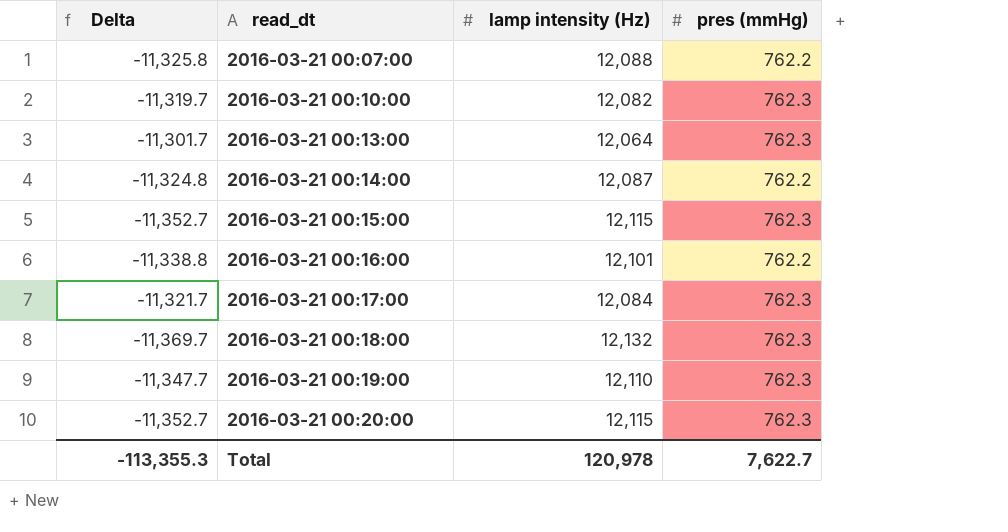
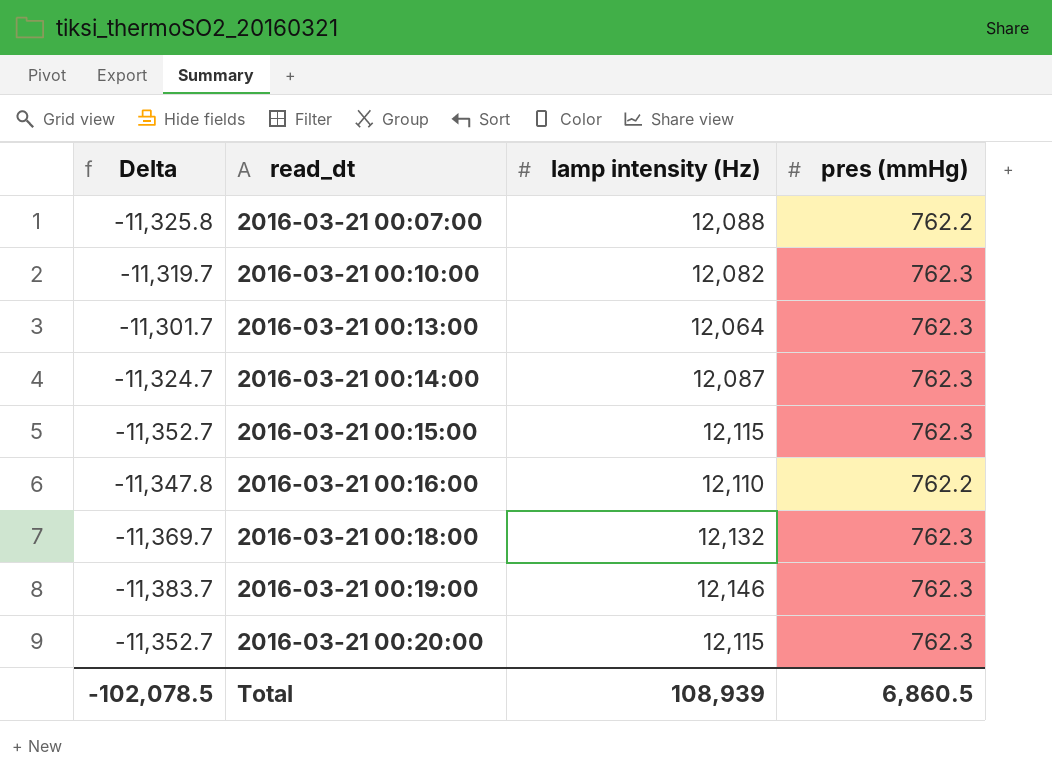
row 2016-03-21 00:17:00: -11,321.7 | 12,084 | 762.3 -> none
2016-03-21 00:14:00 | Delta: -11,324.8 -> -11,324.7
2016-03-21 00:14:00 | pres (mmHg): 762.2 -> 762.3
2016-03-21 00:16:00 | Delta: -11,338.8 -> -11,347.8
2016-03-21 00:16:00 | lamp intensity (Hz): 12,101 -> 12,110
2016-03-21 00:19:00 | Delta: -11,347.7 -> -11,383.7
2016-03-21 00:19:00 | lamp intensity (Hz): 12,110 -> 12,146
Total | Delta: -113,355.3 -> -102,078.5
Total | lamp intensity (Hz): 120,978 -> 108,939
Total | pres (mmHg): 7,622.7 -> 6,860.5

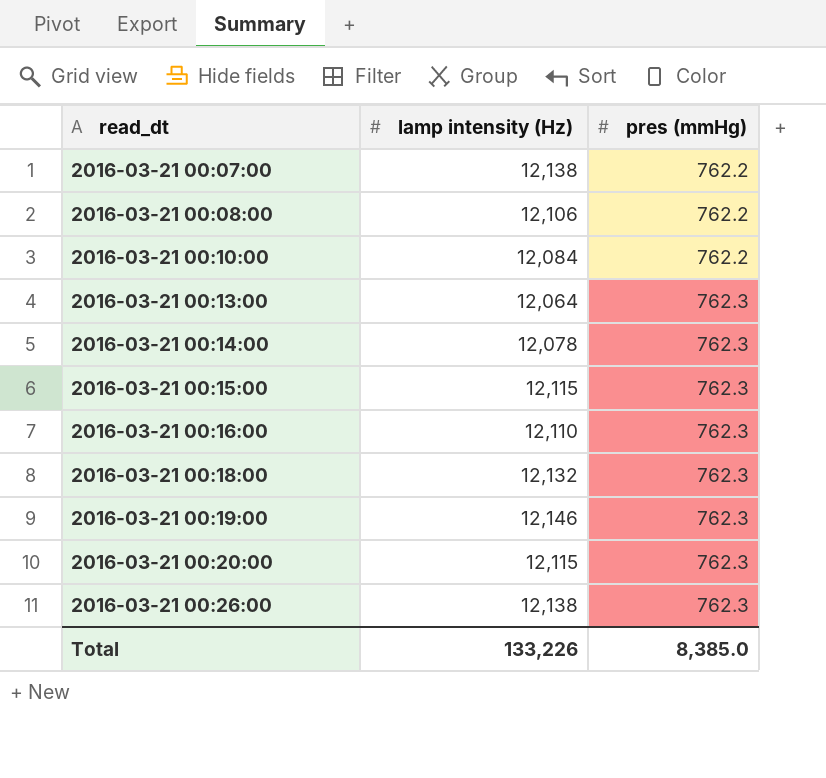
column Delta | formula: [pres (mmHg)] - [lamp intensity (Hz)] -> none
2016-03-21 00:07:00 | lamp intensity (Hz): 12,088 -> 12,138
row 2016-03-21 00:08:00: none -> 12,106 | 762.2
2016-03-21 00:10:00 | lamp intensity (Hz): 12,082 -> 12,084
2016-03-21 00:10:00 | pres (mmHg): 762.3 -> 762.2
2016-03-21 00:14:00 | lamp intensity (Hz): 12,087 -> 12,078
2016-03-21 00:16:00 | pres (mmHg): 762.2 -> 762.3
row 2016-03-21 00:26:00: none -> 12,138 | 762.3
Total | lamp intensity (Hz): 108,939 -> 133,226
Total | pres (mmHg): 6,860.5 -> 8,385.0

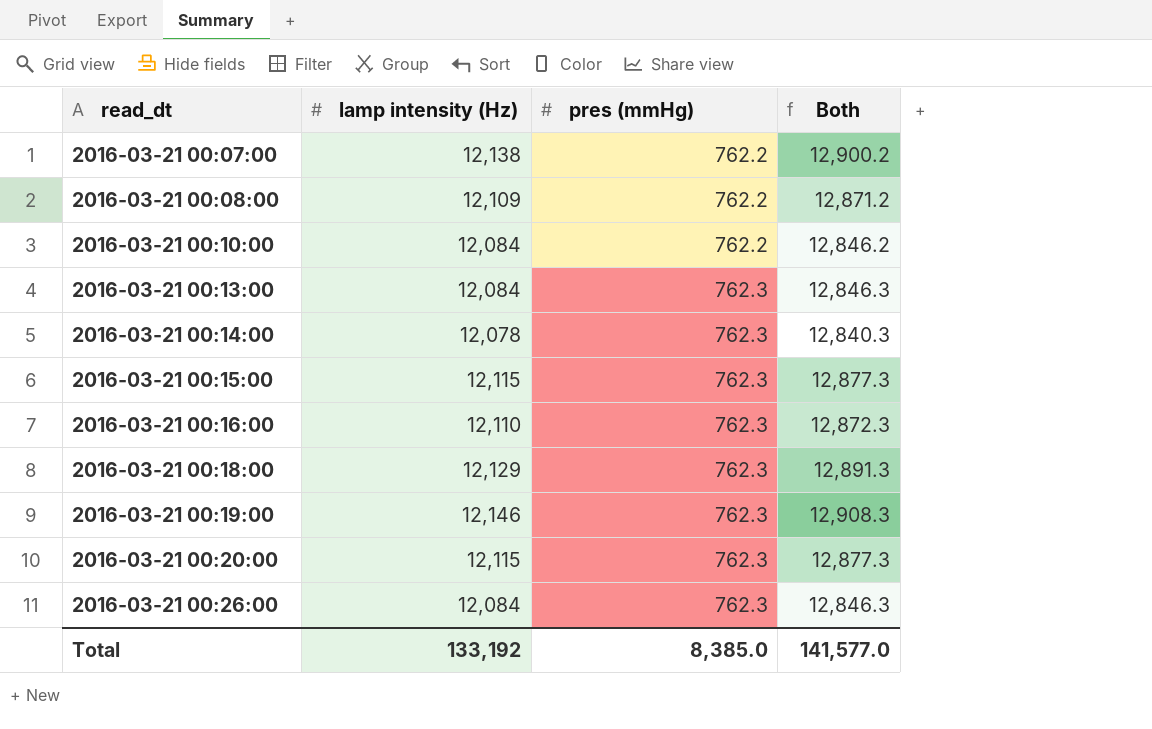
column Both | formula: none -> [lamp intensity (Hz)] + [pres (mmHg)]
2016-03-21 00:08:00 | lamp intensity (Hz): 12,106 -> 12,109
2016-03-21 00:13:00 | lamp intensity (Hz): 12,064 -> 12,084
2016-03-21 00:18:00 | lamp intensity (Hz): 12,132 -> 12,129
2016-03-21 00:26:00 | lamp intensity (Hz): 12,138 -> 12,084
Total | lamp intensity (Hz): 133,226 -> 133,192

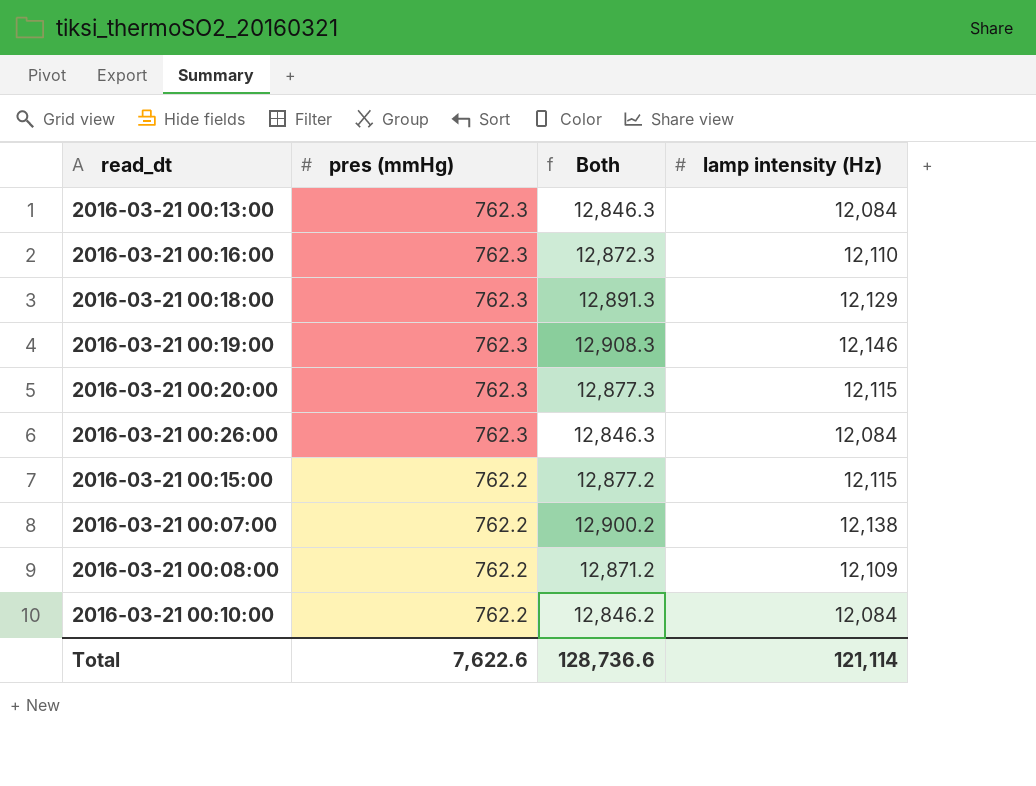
row order: read_dt ascending -> pres (mmHg) descending
column lamp intensity (Hz) | position: 2 -> 4
row 2016-03-21 00:14:00: 12,078 | 762.3 | 12,840.3 -> none
2016-03-21 00:15:00 | pres (mmHg): 762.3 -> 762.2
2016-03-21 00:15:00 | Both: 12,877.3 -> 12,877.2
Total | pres (mmHg): 8,385.0 -> 7,622.6
Total | Both: 141,577.0 -> 128,736.6
Total | lamp intensity (Hz): 133,192 -> 121,114

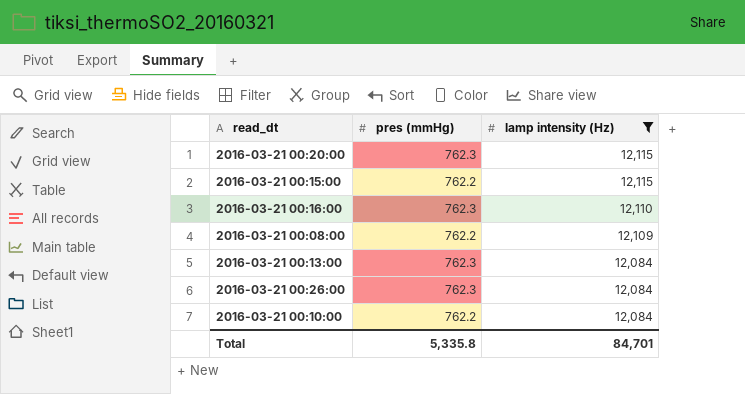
filter: none -> lamp intensity (Hz) <= 12,115
row order: pres (mmHg) descending -> lamp intensity (Hz) descending
column Both | formula: [pres (mmHg)] + [lamp intensity (Hz)] -> none
Total | pres (mmHg): 7,622.6 -> 5,335.8
Total | lamp intensity (Hz): 121,114 -> 84,701

